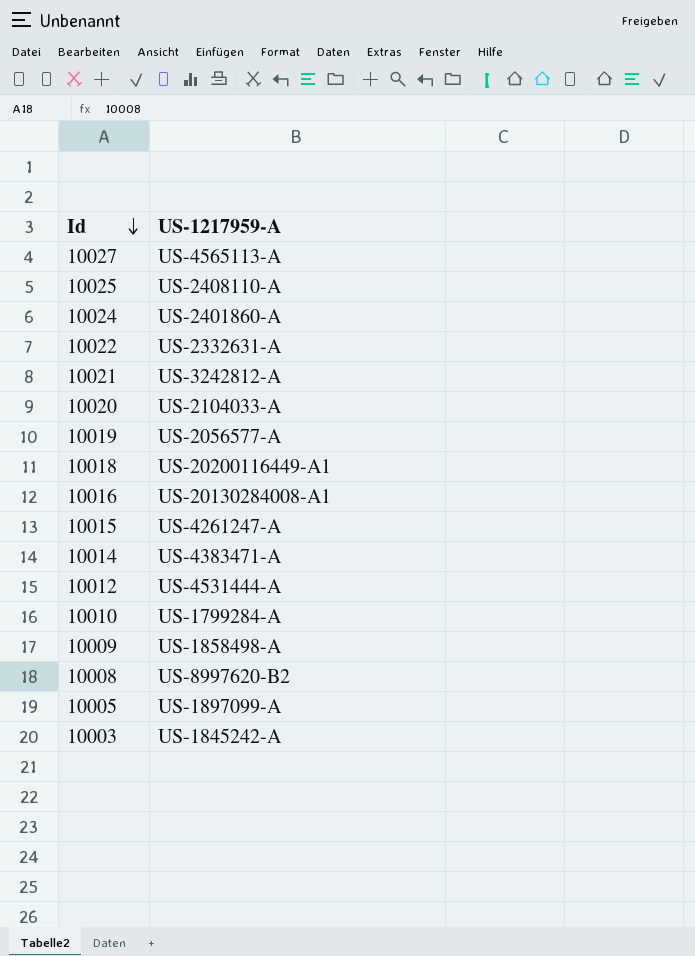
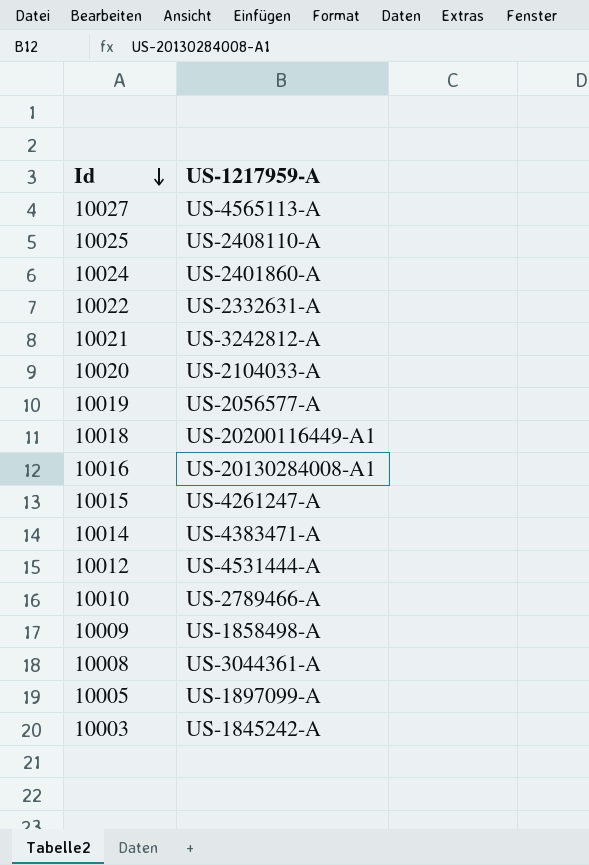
10010 | US-1217959-A: US-1799284-A -> US-2789466-A
10008 | US-1217959-A: US-8997620-B2 -> US-3044361-A

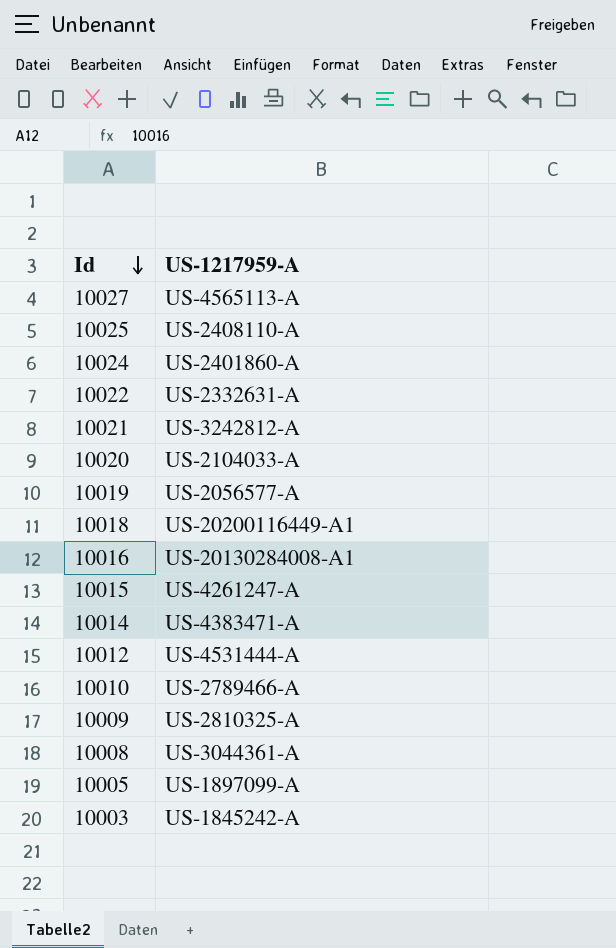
10009 | US-1217959-A: US-1858498-A -> US-2810325-A

